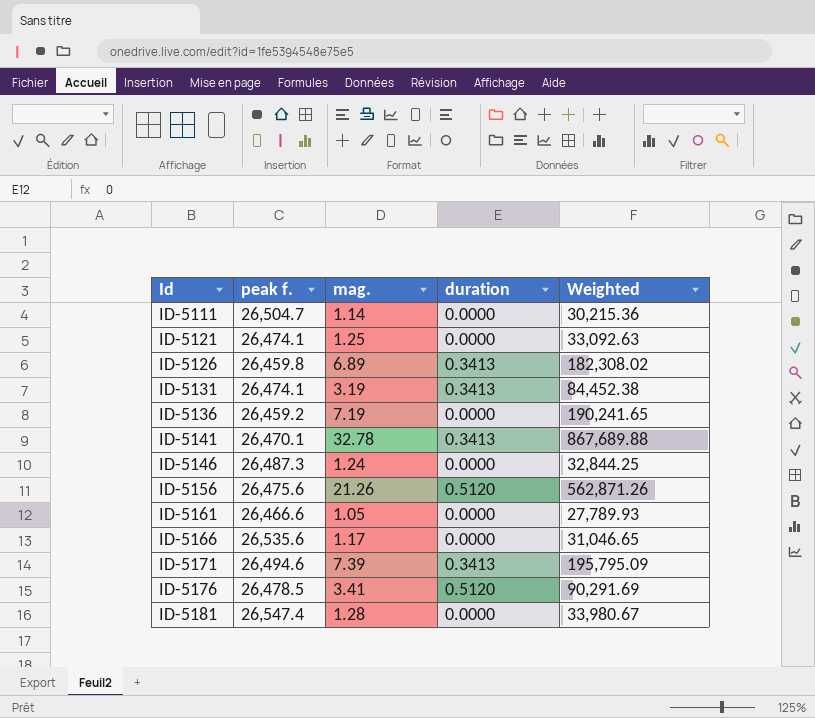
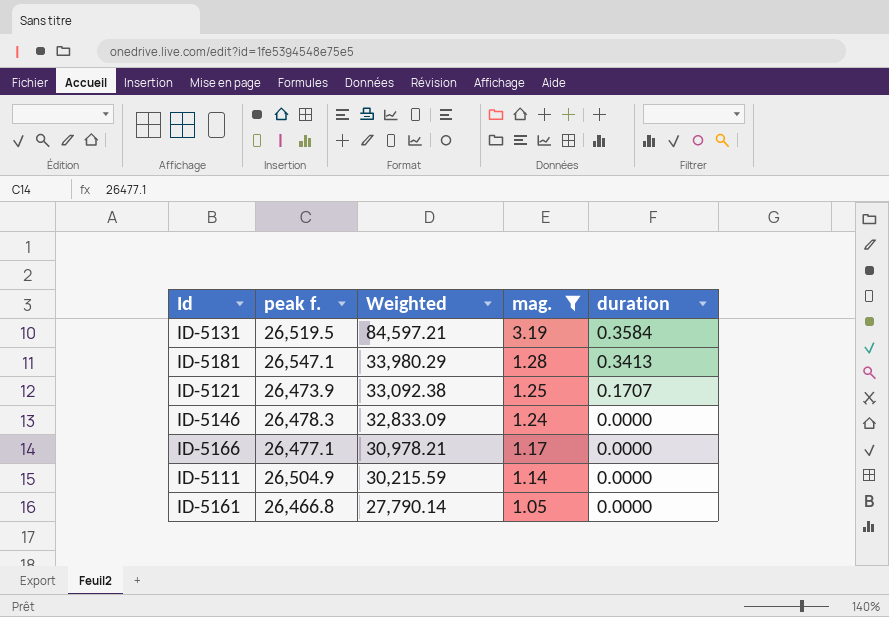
filter: none -> mag. <= 3.19
row order: Id ascending -> Weighted descending
column Weighted | position: 5 -> 3
ID-5131 | peak f.: 26,474.1 -> 26,519.5
ID-5131 | Weighted: 84,452.38 -> 84,597.21
ID-5131 | duration: 0.3413 -> 0.3584
ID-5181 | peak f.: 26,547.4 -> 26,547.1
ID-5181 | Weighted: 33,980.67 -> 33,980.29
ID-5181 | duration: 0.0000 -> 0.3413
ID-5121 | peak f.: 26,474.1 -> 26,473.9
ID-5121 | Weighted: 33,092.63 -> 33,092.38
ID-5121 | duration: 0.0000 -> 0.1707
ID-5146 | peak f.: 26,487.3 -> 26,478.3
ID-5146 | Weighted: 32,844.25 -> 32,833.09
ID-5166 | peak f.: 26,535.6 -> 26,477.1
ID-5166 | Weighted: 31,046.65 -> 30,978.21
ID-5111 | peak f.: 26,504.7 -> 26,504.9
ID-5111 | Weighted: 30,215.36 -> 30,215.59
ID-5161 | peak f.: 26,466.6 -> 26,466.8
ID-5161 | Weighted: 27,789.93 -> 27,790.14

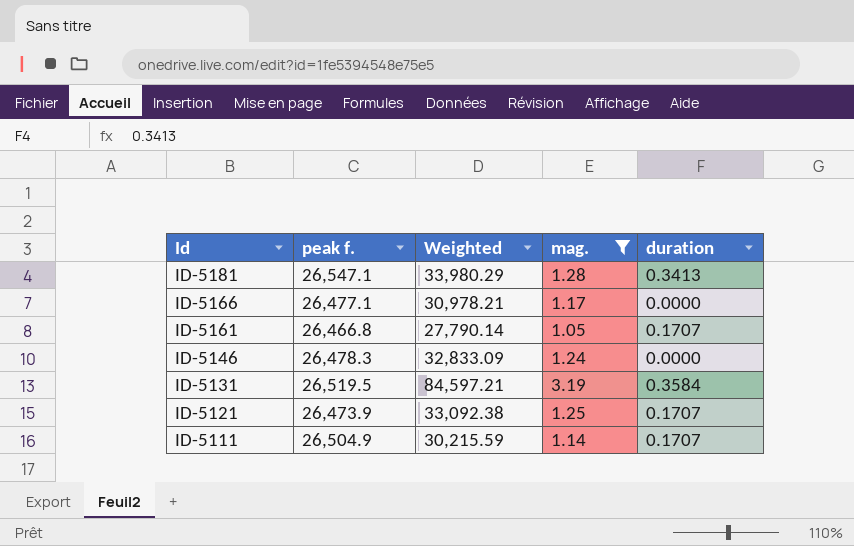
row order: Weighted descending -> Id descending
ID-5161 | duration: 0.0000 -> 0.1707
ID-5111 | duration: 0.0000 -> 0.1707

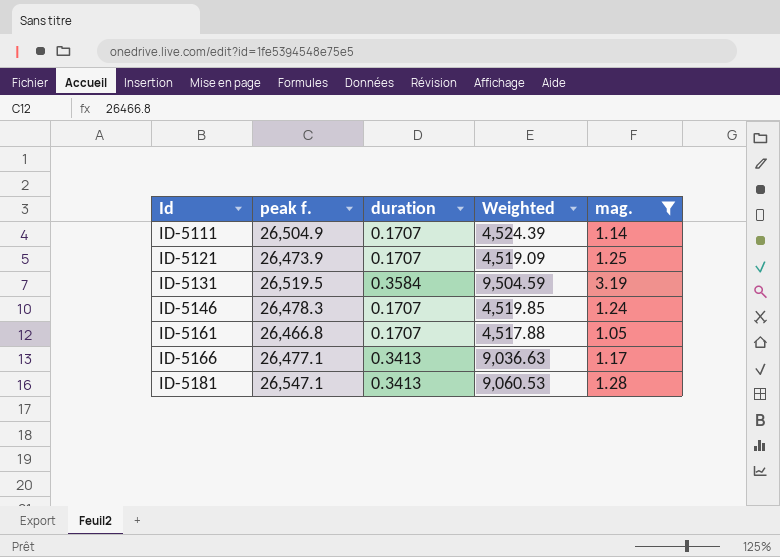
row order: Id descending -> Id ascending
column duration | position: 5 -> 3
column Weighted | formula: [peak f.] * [mag.] -> [peak f.] * [duration]
ID-5146 | duration: 0.0000 -> 0.1707
ID-5166 | duration: 0.0000 -> 0.3413

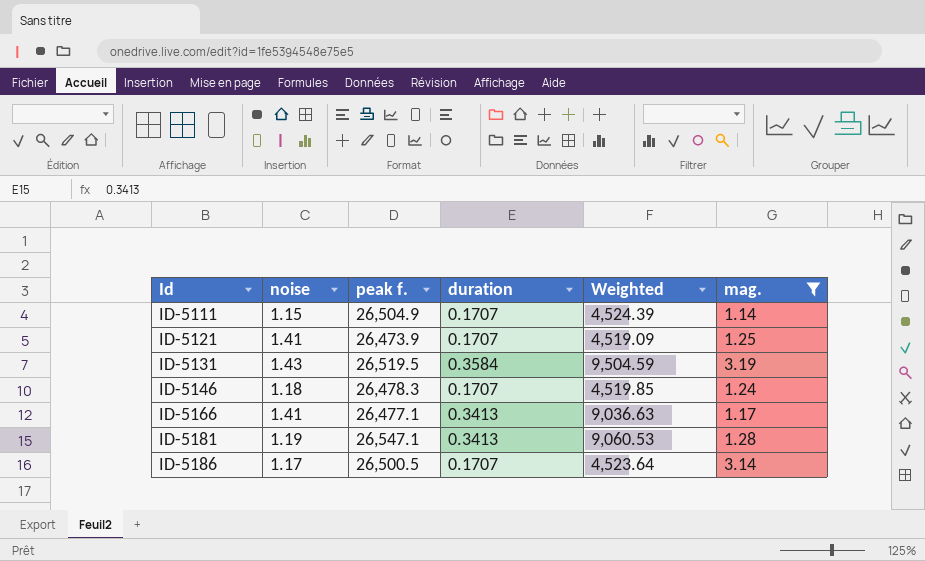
column noise | position: none -> 2
row ID-5161: 26,466.8 | 0.1707 | 4,517.88 | 1.05 -> none
row ID-5186: none -> 1.17 | 26,500.5 | 0.1707 | 4,523.64 | 3.14

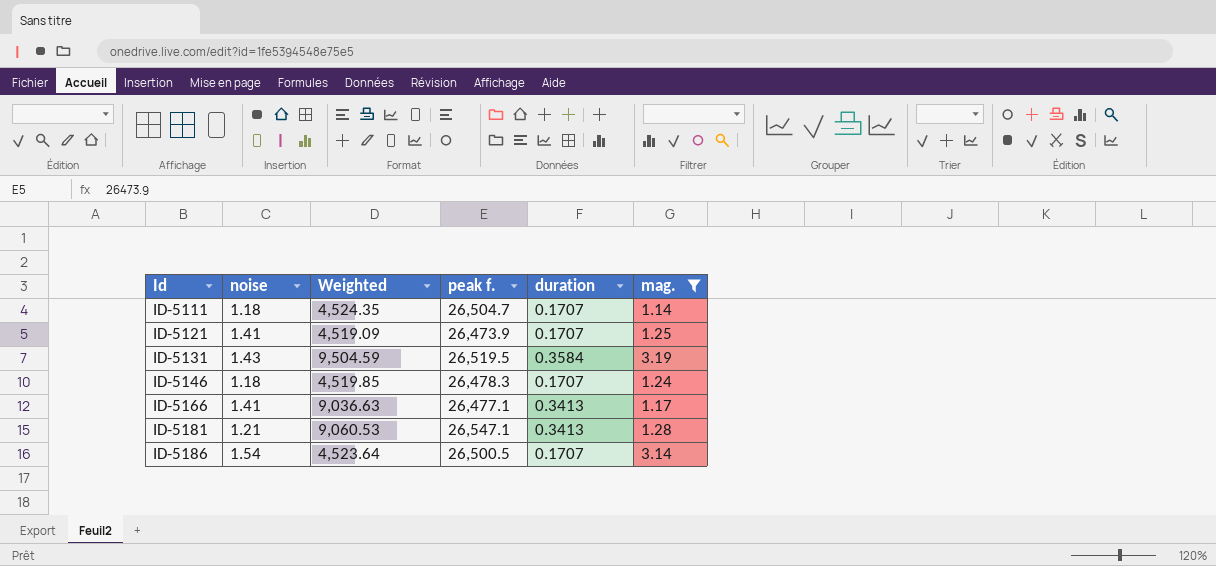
column Weighted | position: 5 -> 3
ID-5111 | noise: 1.15 -> 1.18
ID-5111 | Weighted: 4,524.39 -> 4,524.35
ID-5111 | peak f.: 26,504.9 -> 26,504.7
ID-5181 | noise: 1.19 -> 1.21
ID-5186 | noise: 1.17 -> 1.54

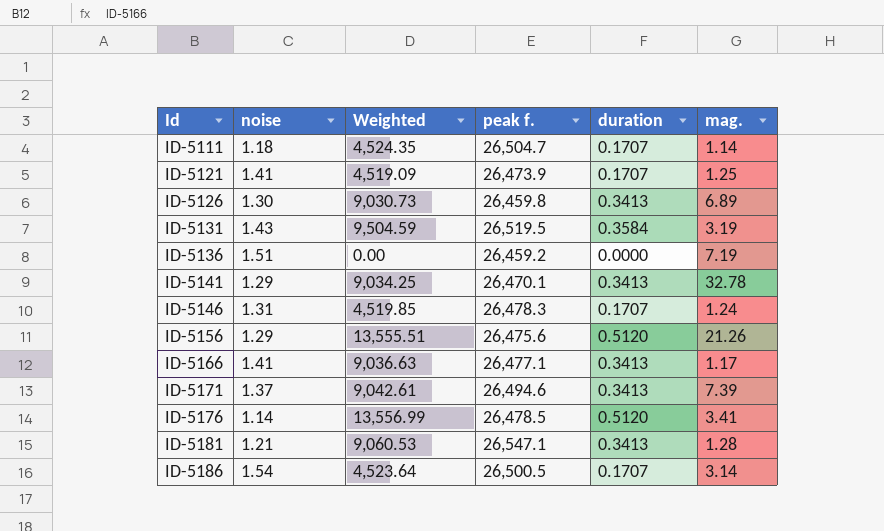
filter: mag. <= 3.19 -> none
ID-5146 | noise: 1.18 -> 1.31

